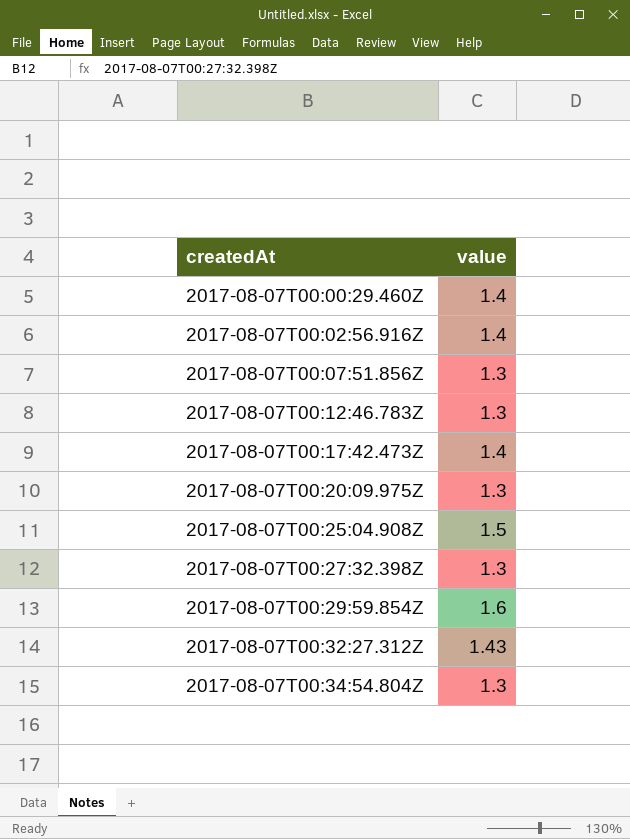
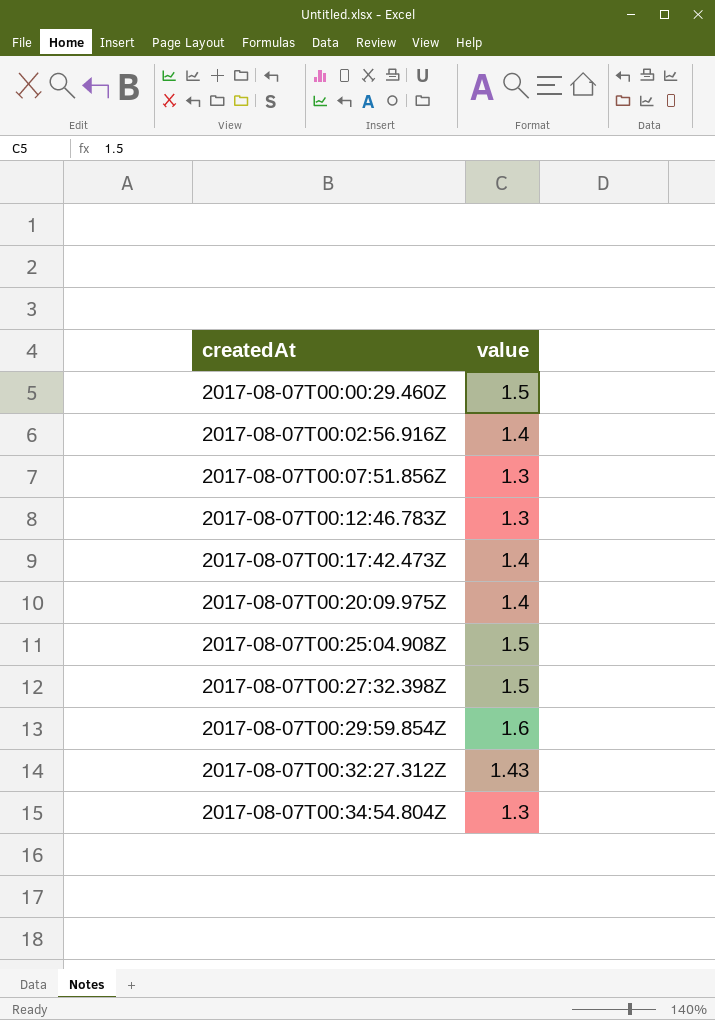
2017-08-07T00:00:29.460Z | value: 1.4 -> 1.5
2017-08-07T00:20:09.975Z | value: 1.3 -> 1.4
2017-08-07T00:27:32.398Z | value: 1.3 -> 1.5

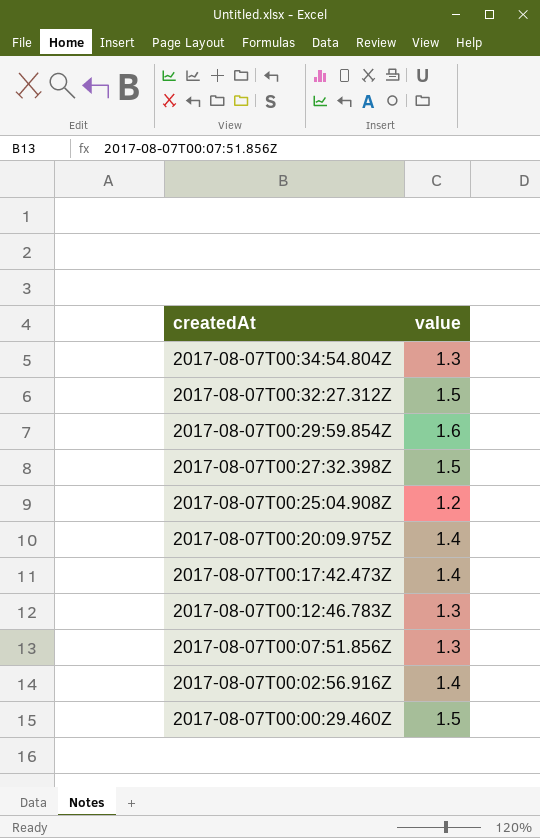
row order: createdAt ascending -> createdAt descending
2017-08-07T00:32:27.312Z | value: 1.43 -> 1.5
2017-08-07T00:25:04.908Z | value: 1.5 -> 1.2

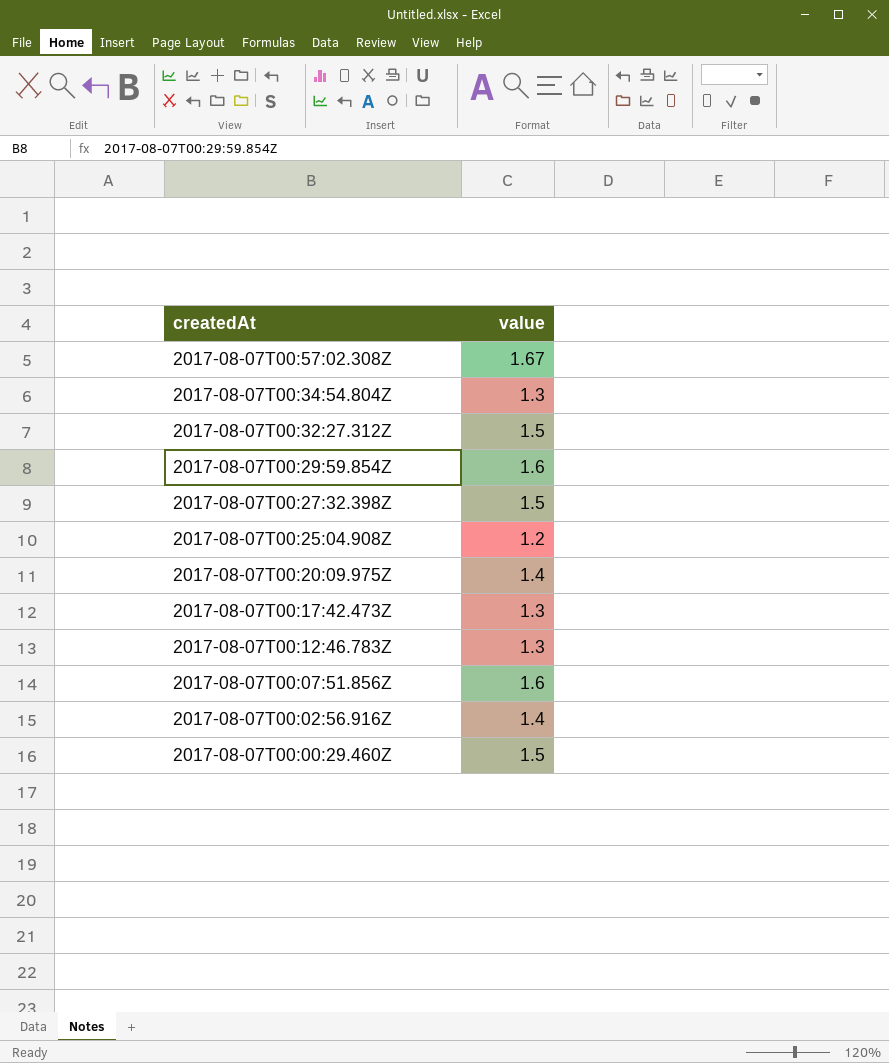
row 2017-08-07T00:57:02.308Z: none -> 1.67
2017-08-07T00:17:42.473Z | value: 1.4 -> 1.3
2017-08-07T00:07:51.856Z | value: 1.3 -> 1.6

